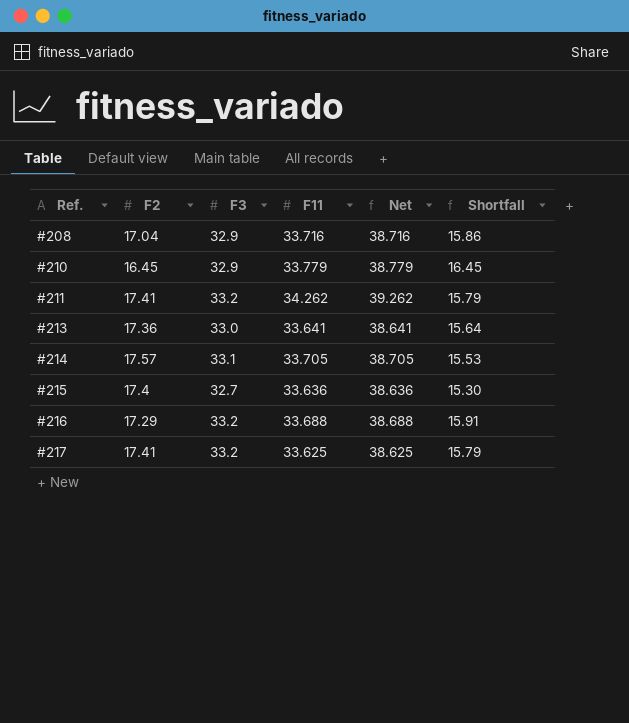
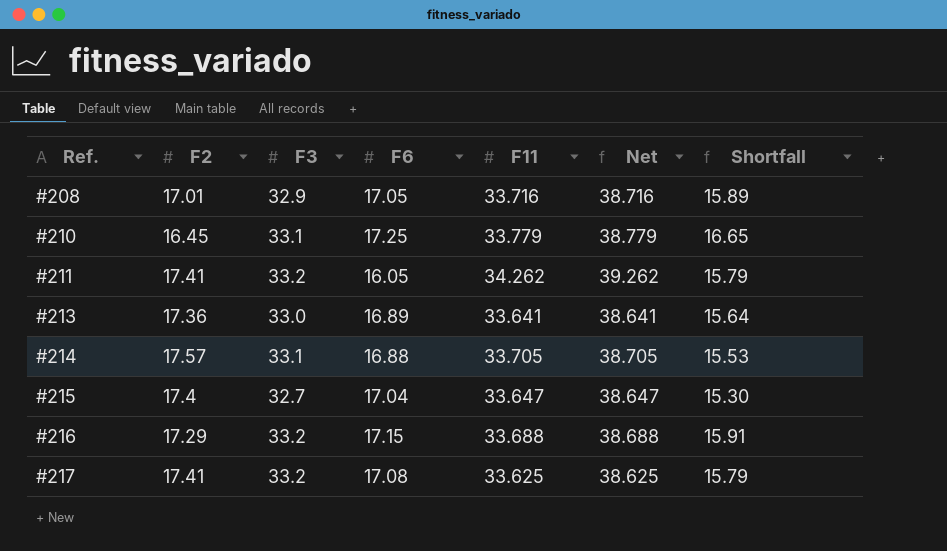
column F6 | position: none -> 4
#208 | F2: 17.04 -> 17.01
#208 | Shortfall: 15.86 -> 15.89
#210 | F3: 32.9 -> 33.1
#210 | Shortfall: 16.45 -> 16.65
#215 | F11: 33.636 -> 33.647
#215 | Net: 38.636 -> 38.647

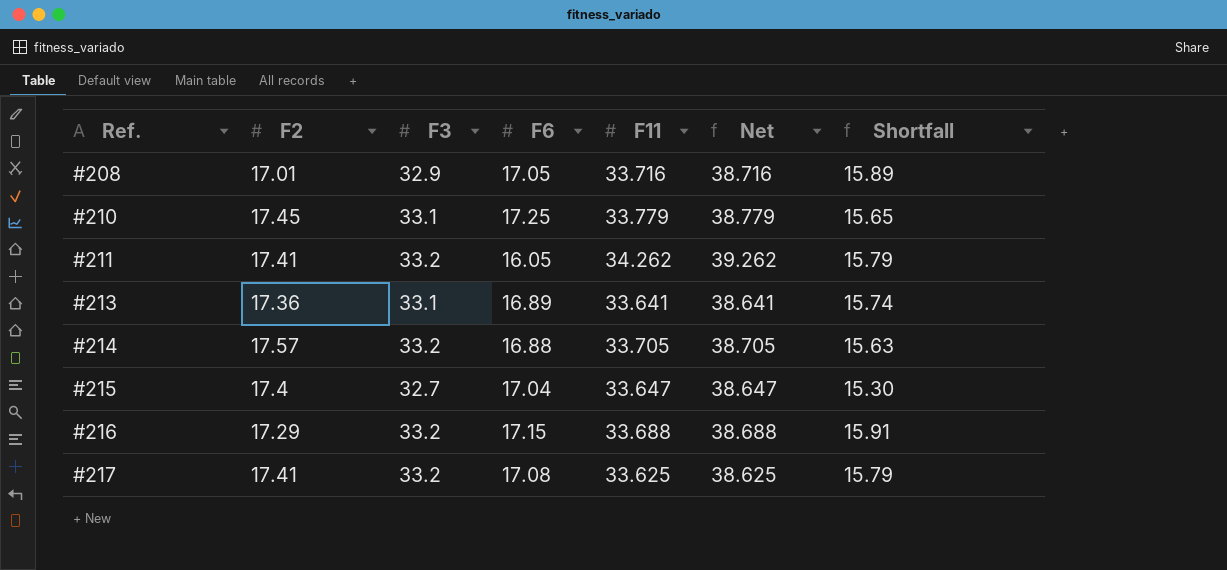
#210 | F2: 16.45 -> 17.45
#210 | Shortfall: 16.65 -> 15.65
#213 | F3: 33.0 -> 33.1
#213 | Shortfall: 15.64 -> 15.74
#214 | F3: 33.1 -> 33.2
#214 | Shortfall: 15.53 -> 15.63

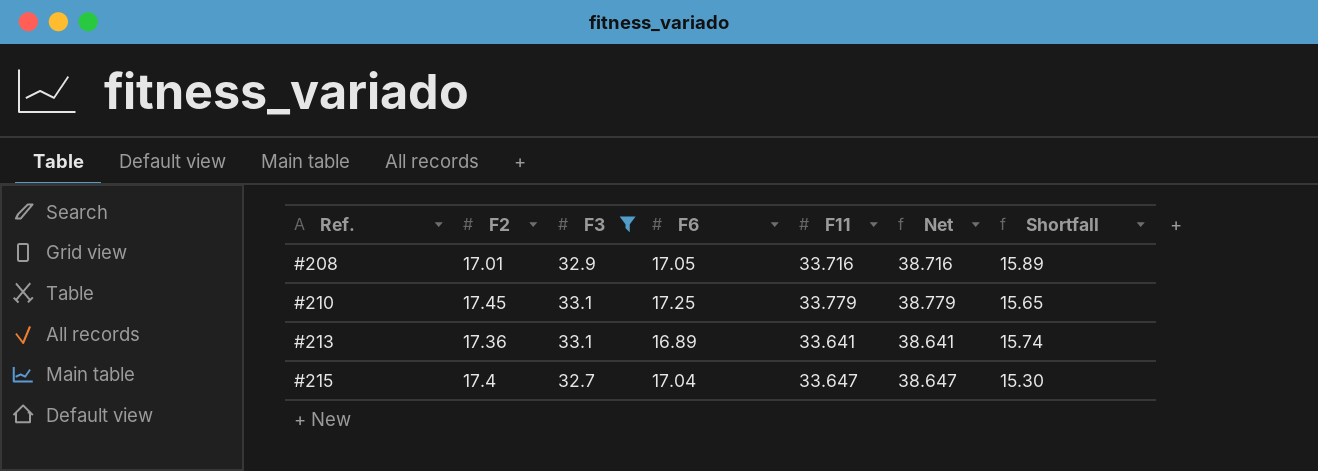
filter: none -> F3 != 33.2

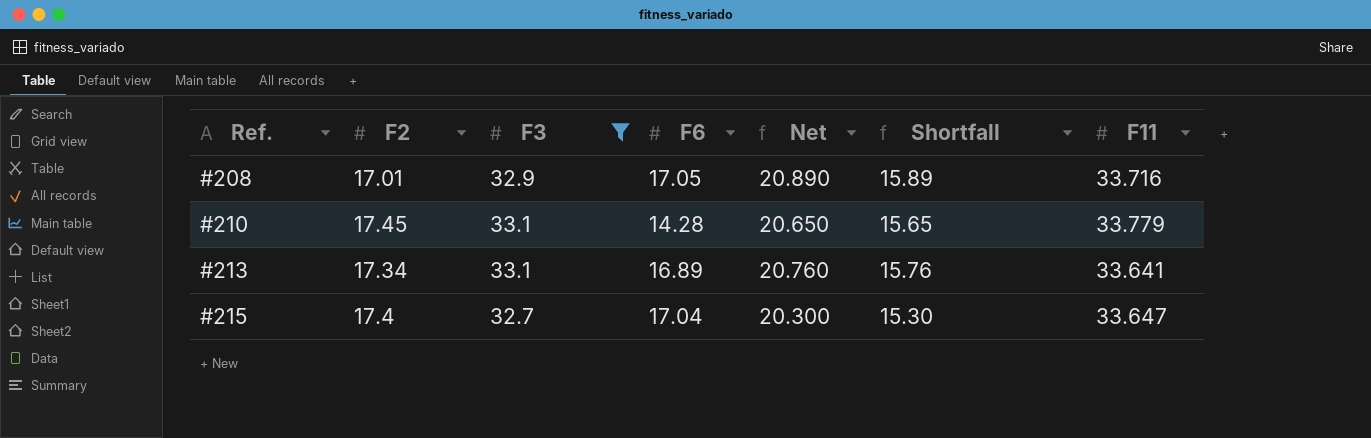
column Net | formula: [F11] + 5 -> [Shortfall] + 5
column F11 | position: 5 -> 7
#210 | F6: 17.25 -> 14.28
#213 | F2: 17.36 -> 17.34
#213 | Shortfall: 15.74 -> 15.76

